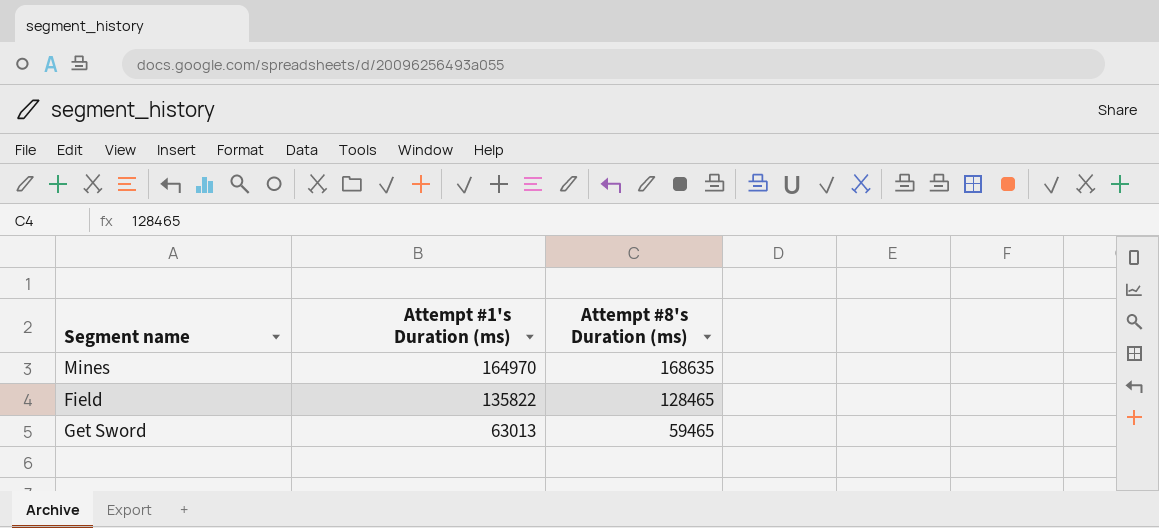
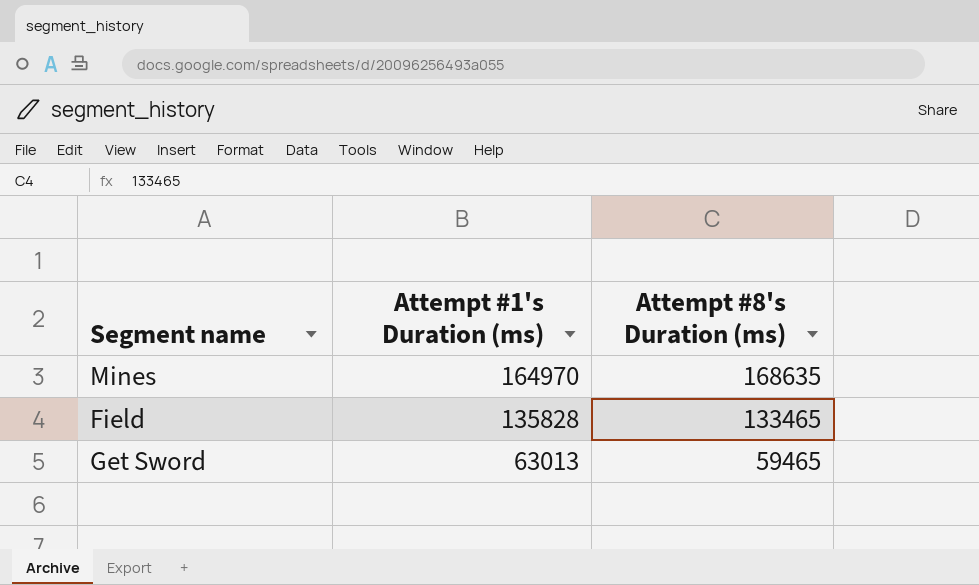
Field | Attempt #1's Duration (ms): 135822 -> 135828
Field | Attempt #8's Duration (ms): 128465 -> 133465

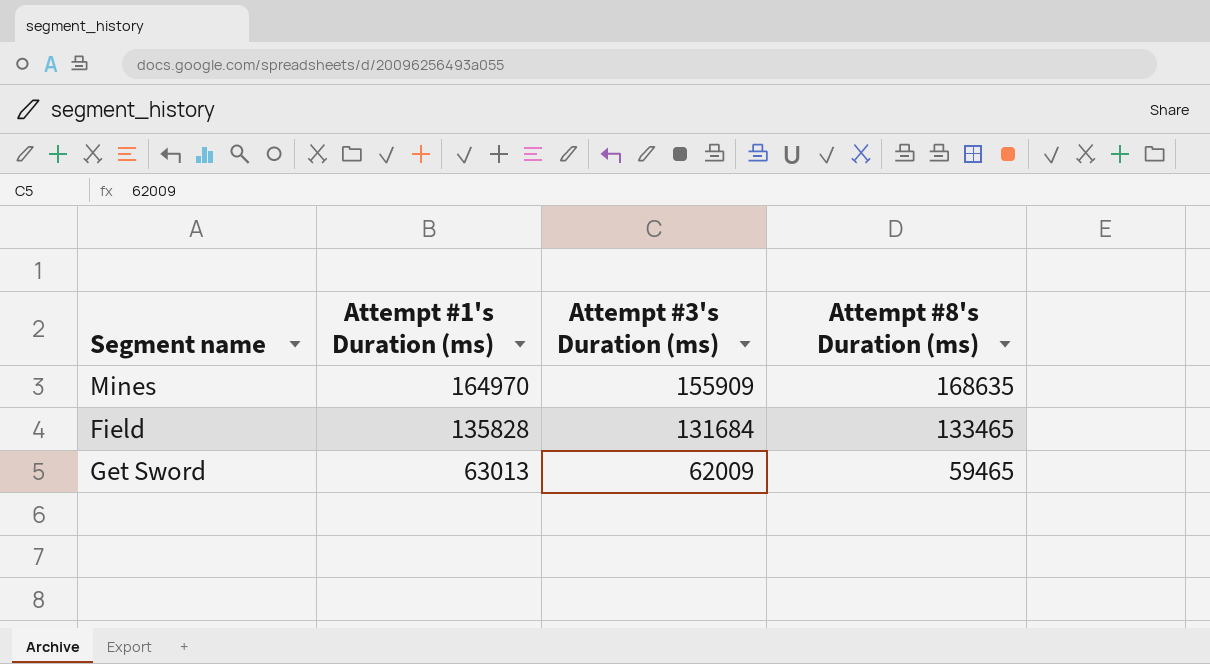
column Attempt #3's Duration (ms) | position: none -> 3

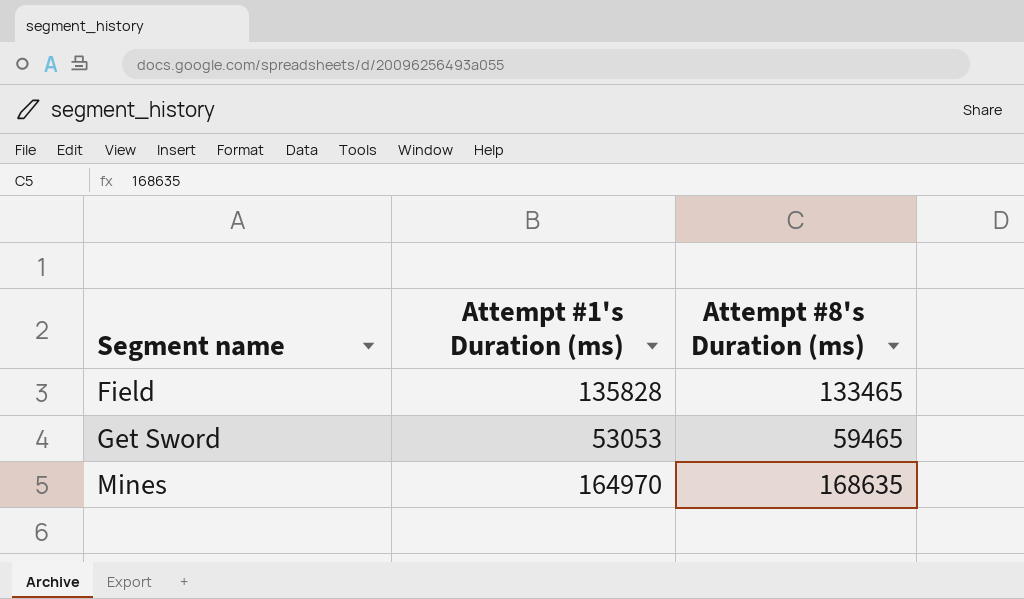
row order: Attempt #1's Duration (ms) descending -> Segment name ascending
column Attempt #3's Duration (ms) | position: 3 -> none
Get Sword | Attempt #1's Duration (ms): 63013 -> 53053

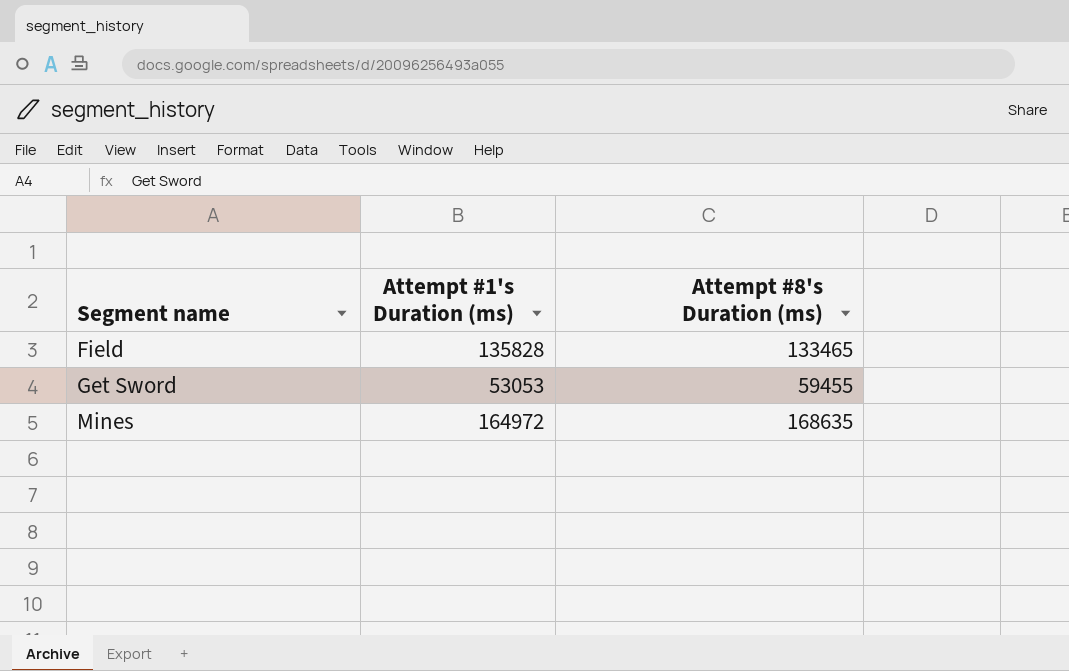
Get Sword | Attempt #8's Duration (ms): 59465 -> 59455
Mines | Attempt #1's Duration (ms): 164970 -> 164972

